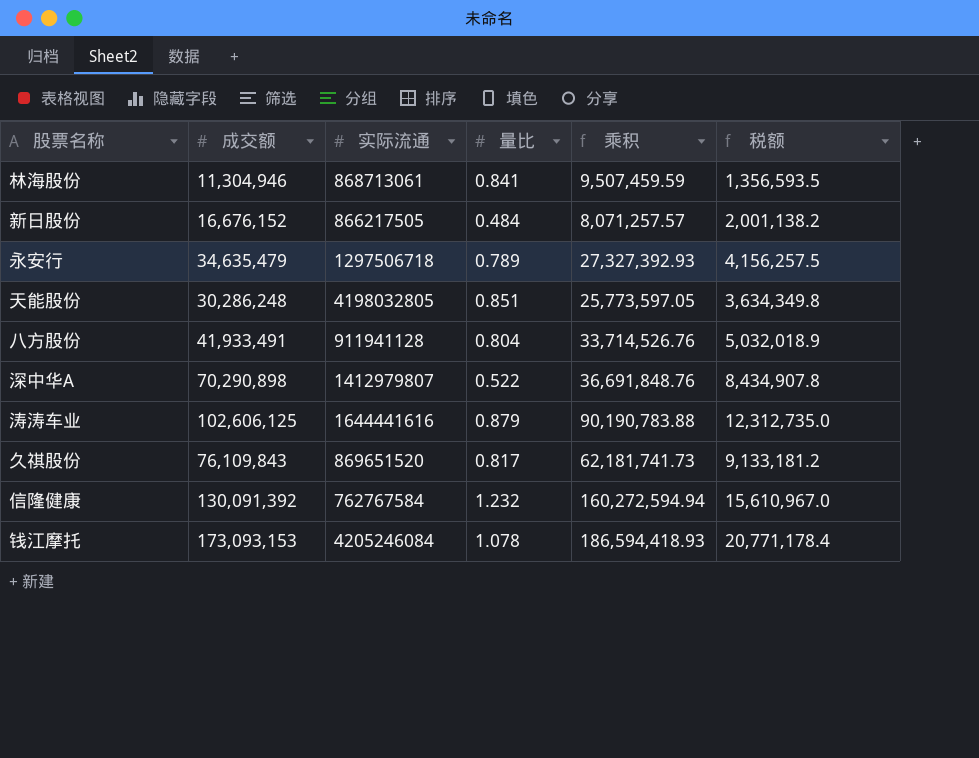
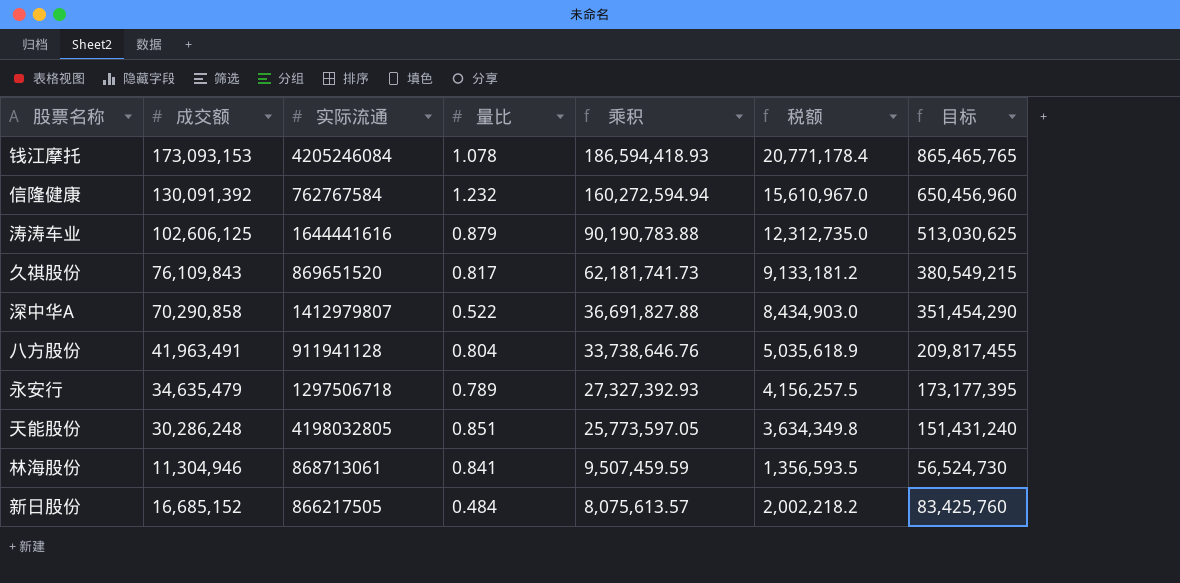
row order: none -> 乘积 descending
column 目标 | formula: none -> [成交额] * 5
深中华A | 成交额: 70,290,898 -> 70,290,858
深中华A | 乘积: 36,691,848.76 -> 36,691,827.88
深中华A | 税额: 8,434,907.8 -> 8,434,903.0
八方股份 | 成交额: 41,933,491 -> 41,963,491
八方股份 | 乘积: 33,714,526.76 -> 33,738,646.76
八方股份 | 税额: 5,032,018.9 -> 5,035,618.9
新日股份 | 成交额: 16,676,152 -> 16,685,152
新日股份 | 乘积: 8,071,257.57 -> 8,075,613.57
新日股份 | 税额: 2,001,138.2 -> 2,002,218.2

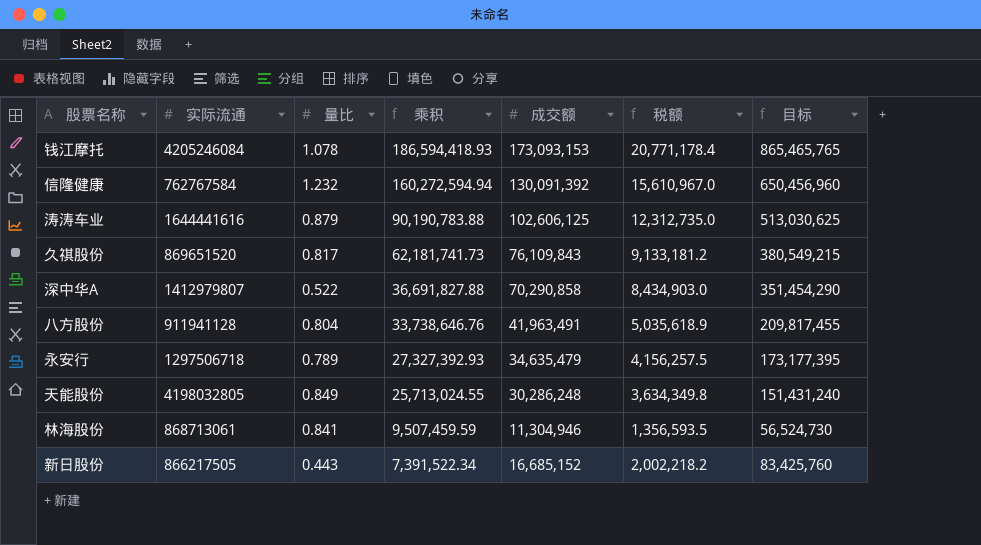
column 成交额 | position: 2 -> 5
天能股份 | 量比: 0.851 -> 0.849
天能股份 | 乘积: 25,773,597.05 -> 25,713,024.55
新日股份 | 量比: 0.484 -> 0.443
新日股份 | 乘积: 8,075,613.57 -> 7,391,522.34

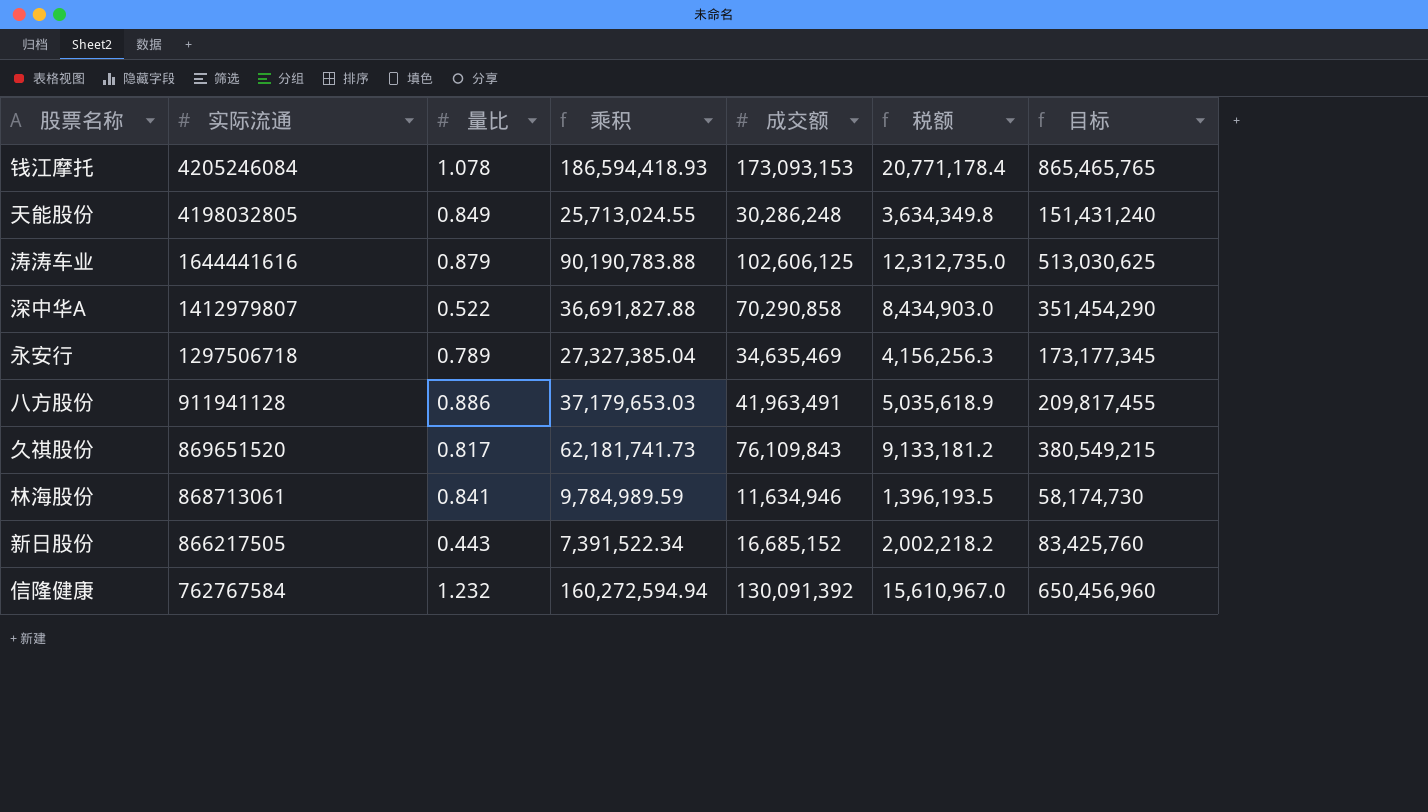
row order: 乘积 descending -> 实际流通 descending
永安行 | 乘积: 27,327,392.93 -> 27,327,385.04
永安行 | 成交额: 34,635,479 -> 34,635,469
永安行 | 税额: 4,156,257.5 -> 4,156,256.3
永安行 | 目标: 173,177,395 -> 173,177,345
八方股份 | 量比: 0.804 -> 0.886
八方股份 | 乘积: 33,738,646.76 -> 37,179,653.03
林海股份 | 乘积: 9,507,459.59 -> 9,784,989.59
林海股份 | 成交额: 11,304,946 -> 11,634,946
林海股份 | 税额: 1,356,593.5 -> 1,396,193.5
林海股份 | 目标: 56,524,730 -> 58,174,730

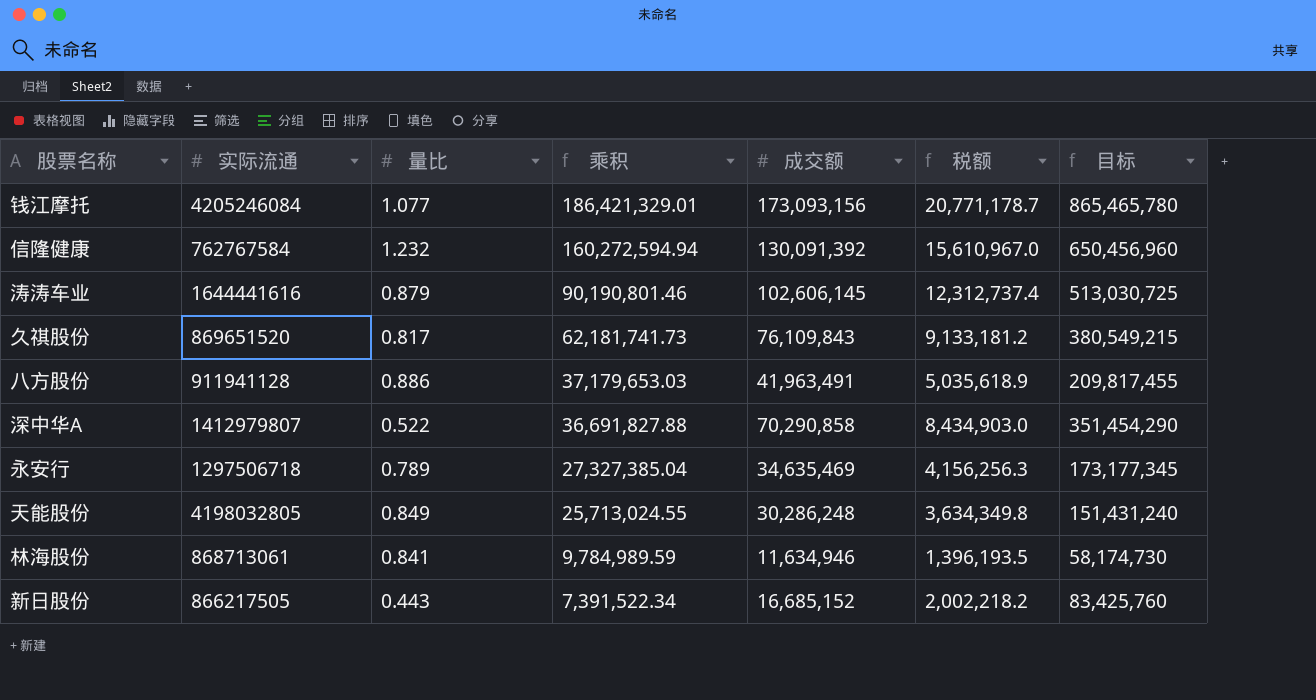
row order: 实际流通 descending -> 乘积 descending
钱江摩托 | 量比: 1.078 -> 1.077
钱江摩托 | 乘积: 186,594,418.93 -> 186,421,329.01
钱江摩托 | 成交额: 173,093,153 -> 173,093,156
钱江摩托 | 税额: 20,771,178.4 -> 20,771,178.7
钱江摩托 | 目标: 865,465,765 -> 865,465,780
涛涛车业 | 乘积: 90,190,783.88 -> 90,190,801.46
涛涛车业 | 成交额: 102,606,125 -> 102,606,145
涛涛车业 | 税额: 12,312,735.0 -> 12,312,737.4
涛涛车业 | 目标: 513,030,625 -> 513,030,725

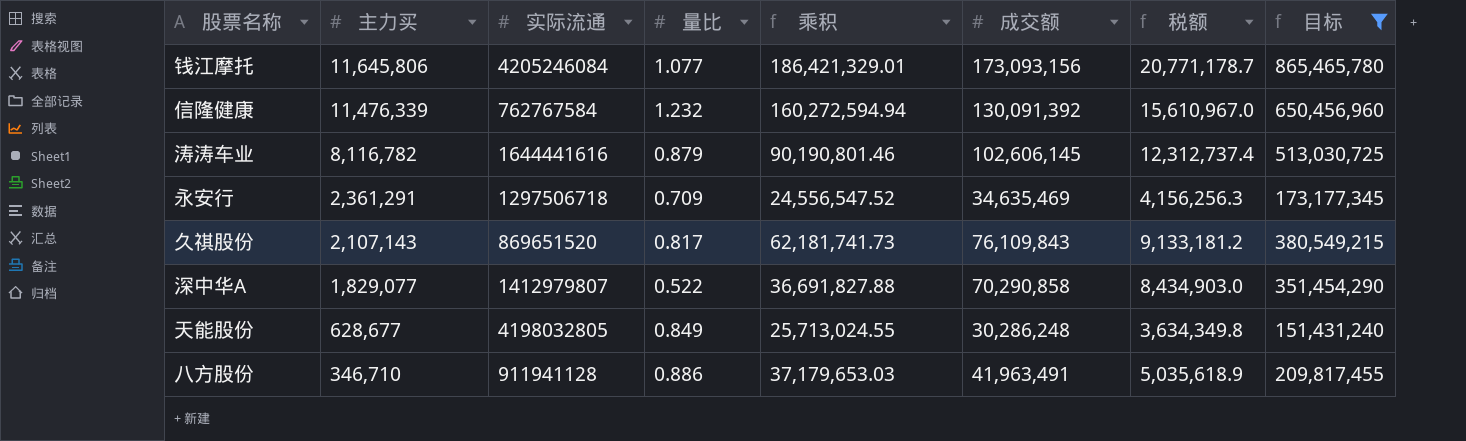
filter: none -> 目标 >= 151,431,240
row order: 乘积 descending -> 主力买 descending
column 主力买 | position: none -> 2
永安行 | 量比: 0.789 -> 0.709
永安行 | 乘积: 27,327,385.04 -> 24,556,547.52

